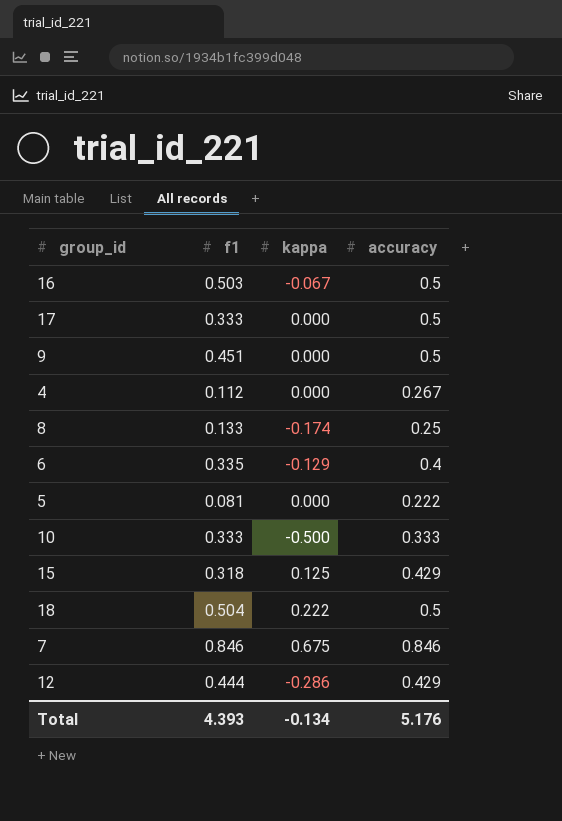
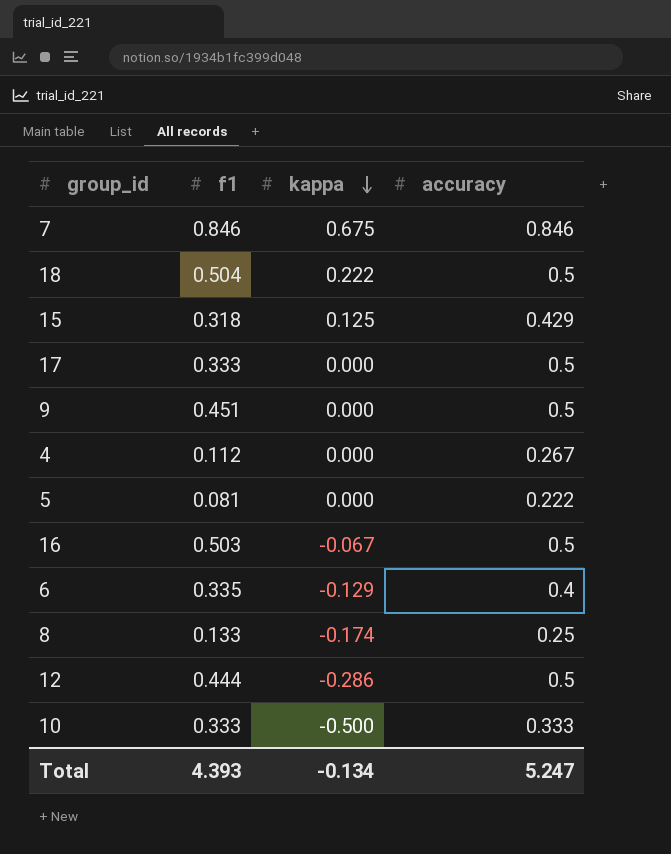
row order: none -> kappa descending
12 | accuracy: 0.429 -> 0.5
Total | accuracy: 5.176 -> 5.247

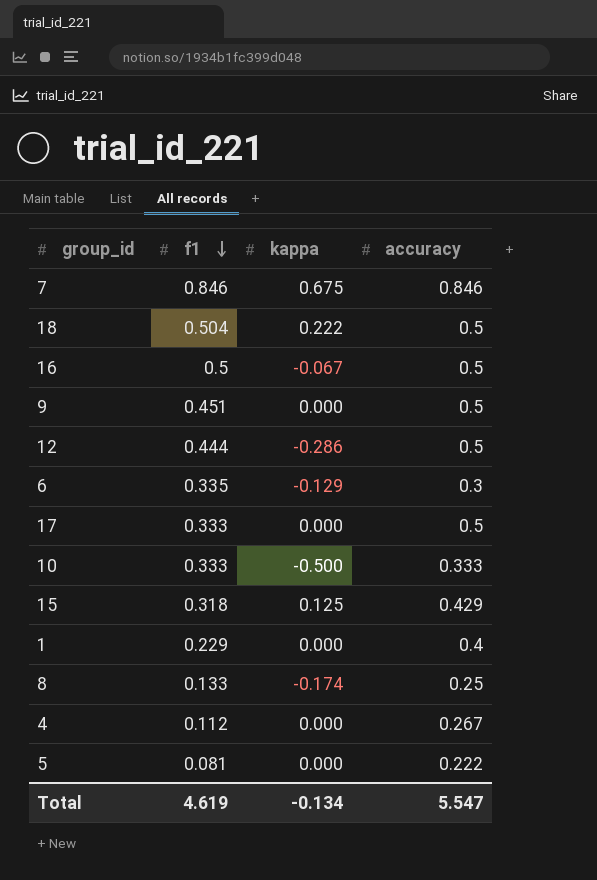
row order: kappa descending -> f1 descending
16 | f1: 0.503 -> 0.5
6 | accuracy: 0.4 -> 0.3
row 1: none -> 0.229 | 0.000 | 0.4
Total | f1: 4.393 -> 4.619
Total | accuracy: 5.247 -> 5.547

